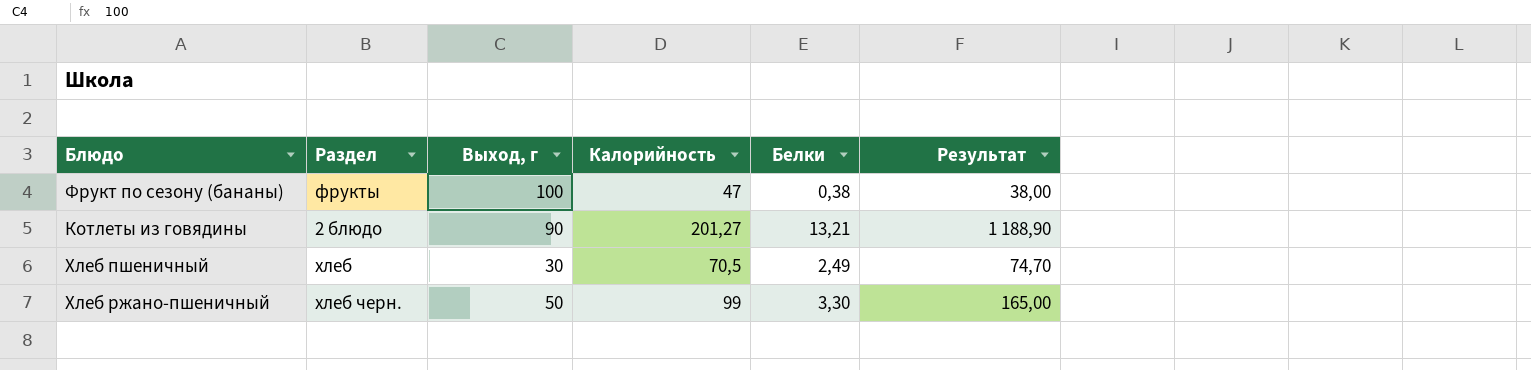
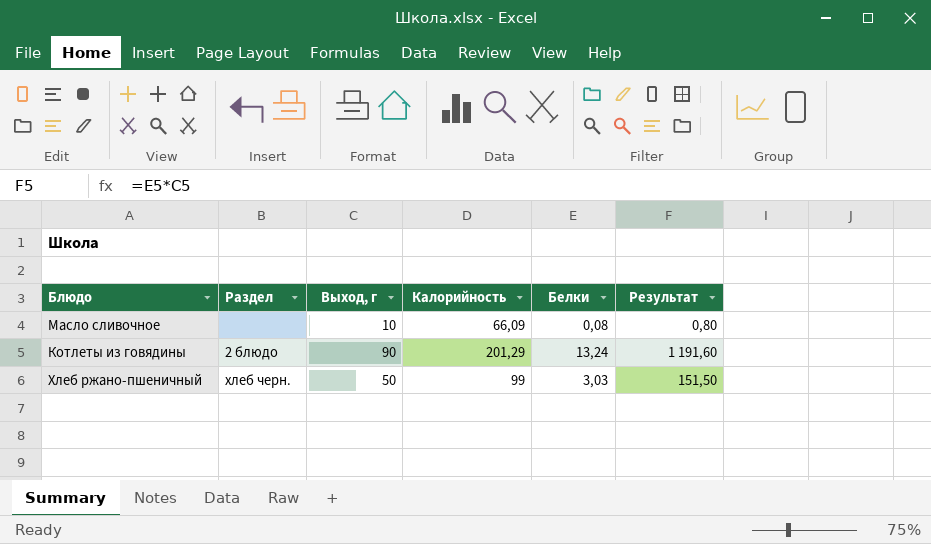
row Фрукт по сезону (бананы): фрукты | 100 | 47 | 0,38 | 38,00 -> none
row Хлеб пшеничный: хлеб | 30 | 70,5 | 2,49 | 74,70 -> none
row Масло сливочное: none -> none | 10 | 66,09 | 0,08 | 0,80
Котлеты из говядины | Калорийность: 201,27 -> 201,29
Котлеты из говядины | Белки: 13,21 -> 13,24
Котлеты из говядины | Результат: 1 188,90 -> 1 191,60
Хлеб ржано-пшеничный | Белки: 3,30 -> 3,03
Хлеб ржано-пшеничный | Результат: 165,00 -> 151,50

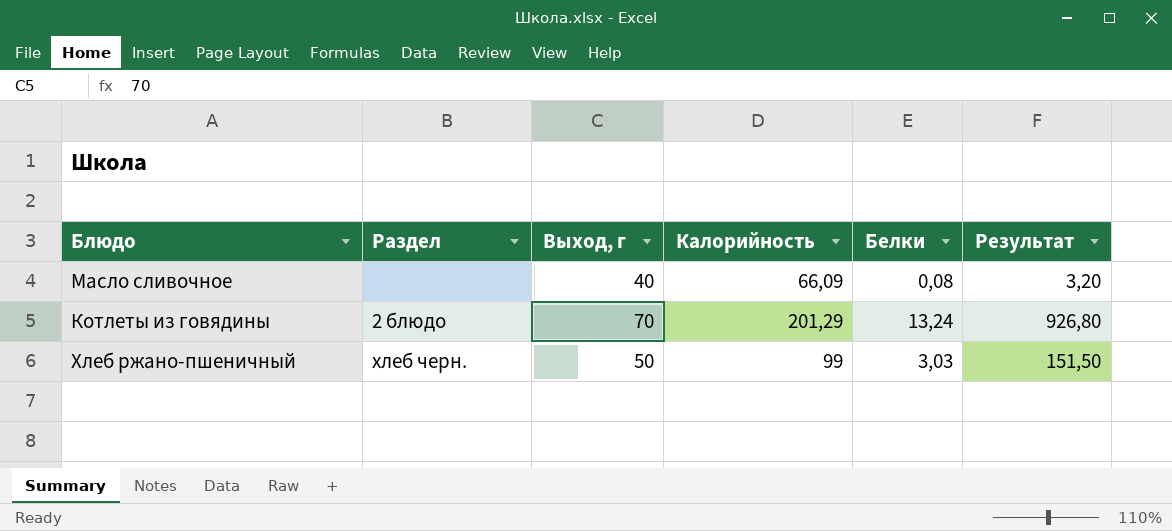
Масло сливочное | Выход, г: 10 -> 40
Масло сливочное | Результат: 0,80 -> 3,20
Котлеты из говядины | Выход, г: 90 -> 70
Котлеты из говядины | Результат: 1 191,60 -> 926,80

